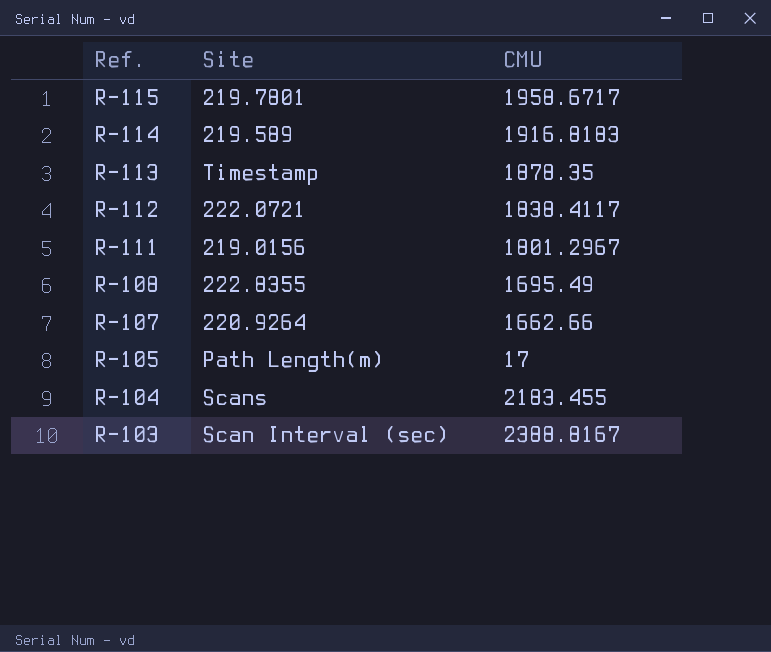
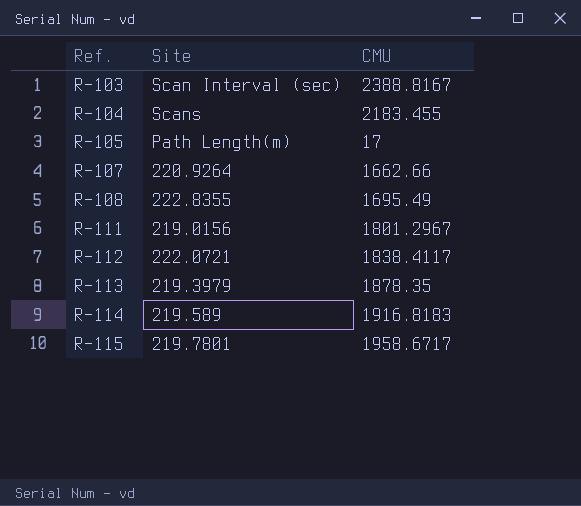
row order: Ref. descending -> Ref. ascending
R-113 | Site: Timestamp -> 219.3979

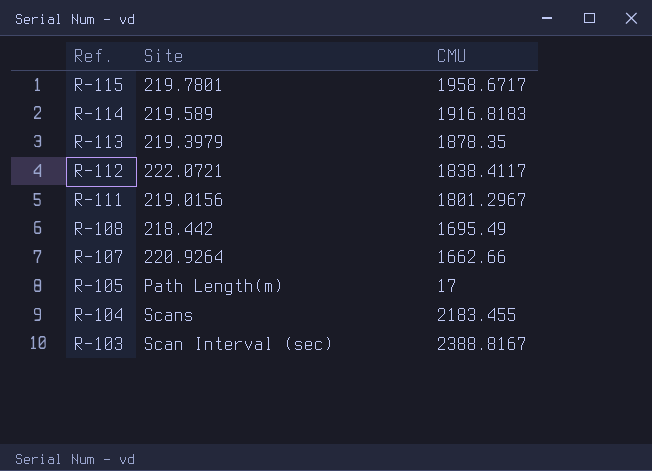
row order: Ref. ascending -> Ref. descending
R-108 | Site: 222.8355 -> 218.442

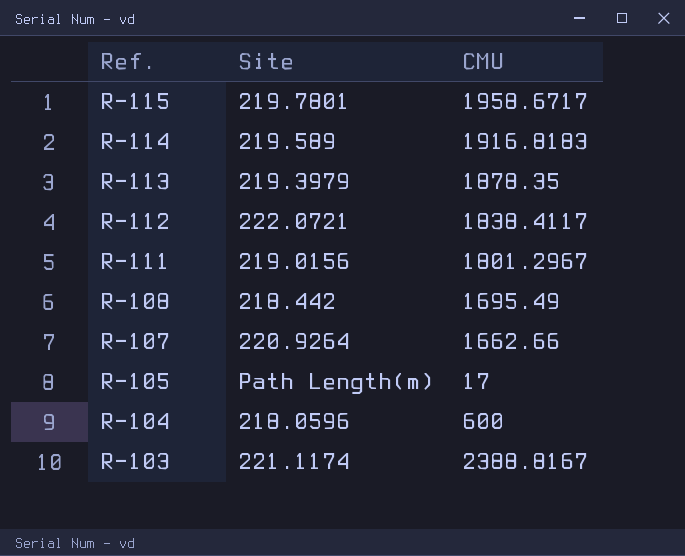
R-104 | Site: Scans -> 218.0596
R-104 | CMU: 2183.455 -> 600
R-103 | Site: Scan Interval (sec) -> 221.1174

